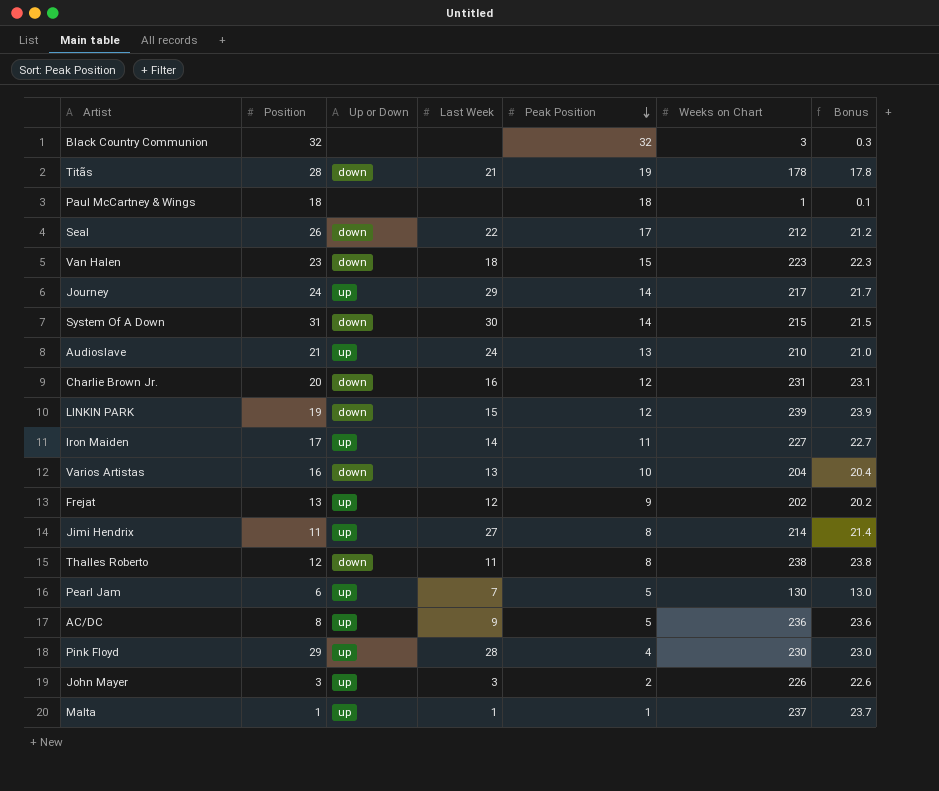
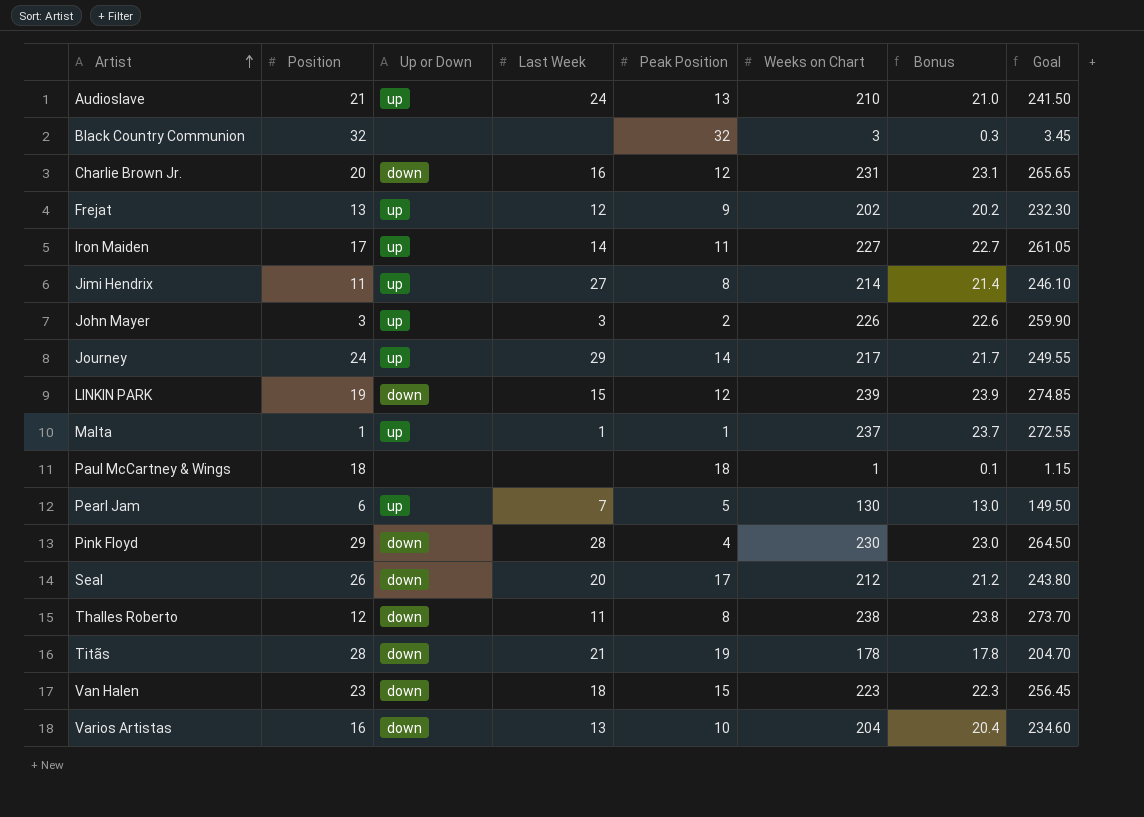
row order: Peak Position descending -> Artist ascending
column Goal | formula: none -> [Weeks on Chart] * 1.15
row System Of A Down: 31 | down | 30 | 14 | 215 | 21.5 -> none
row AC/DC: 8 | up | 9 | 5 | 236 | 23.6 -> none
Pink Floyd | Up or Down: up -> down
Seal | Last Week: 22 -> 20

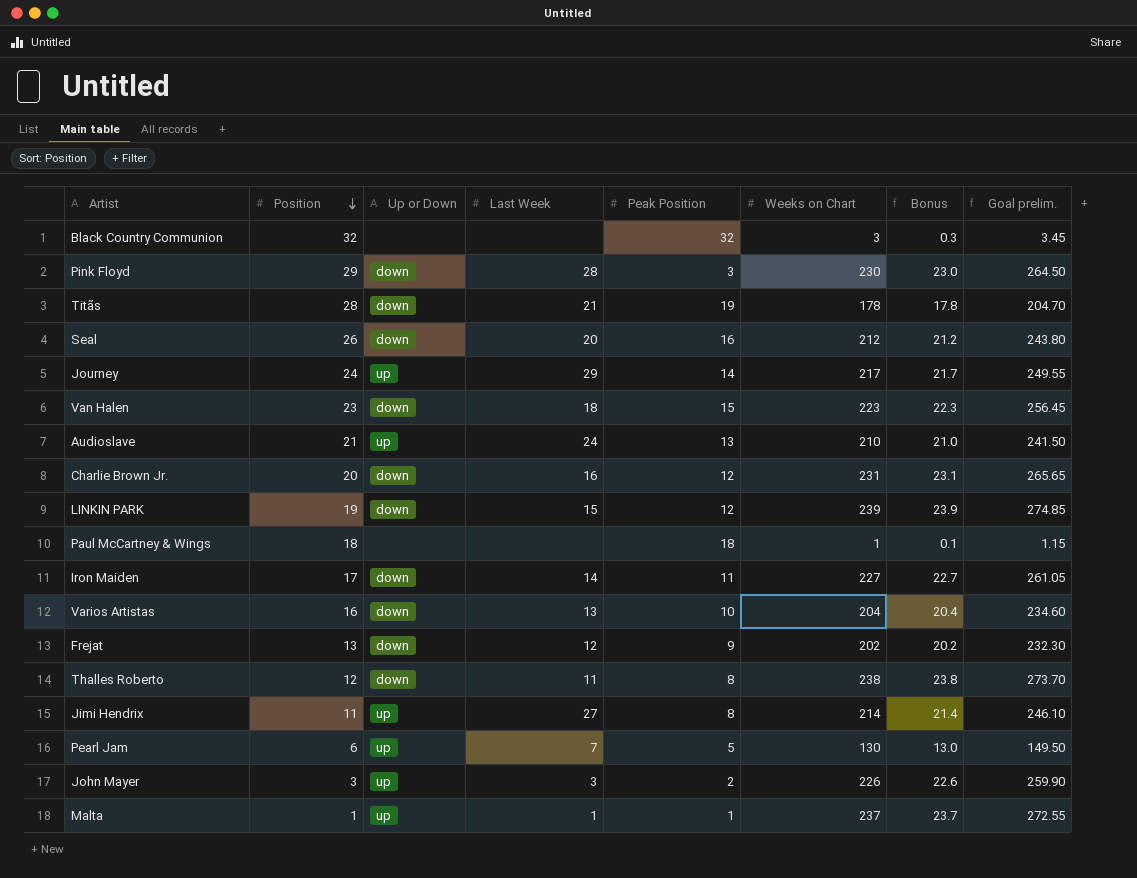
row order: Artist ascending -> Position descending
column name: Goal -> Goal prelim.
Pink Floyd | Peak Position: 4 -> 3
Seal | Peak Position: 17 -> 16
Iron Maiden | Up or Down: up -> down
Frejat | Up or Down: up -> down

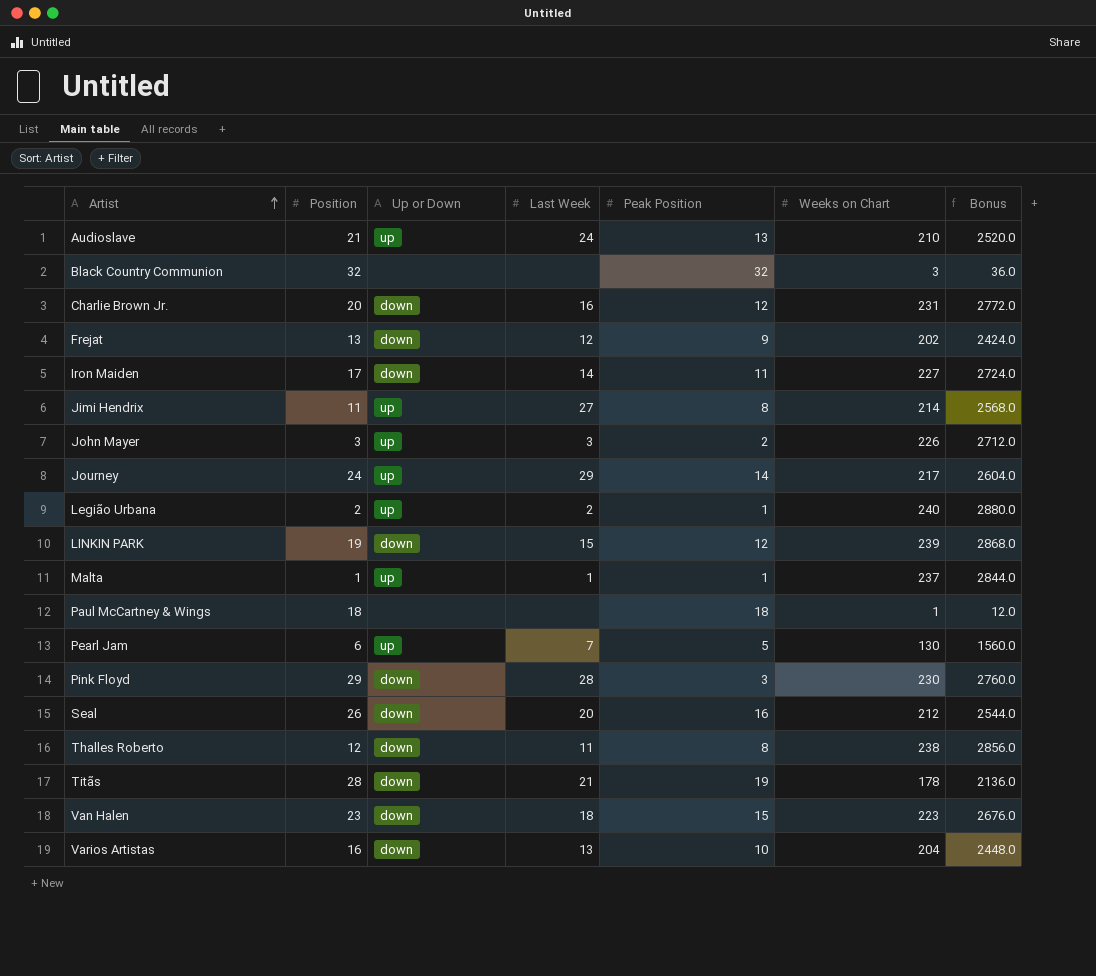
row order: Position descending -> Artist ascending
column Goal prelim. | formula: [Weeks on Chart] * 1.15 -> none
column Bonus | formula: [Weeks on Chart] * 0.1 -> [Weeks on Chart] * 12
row Legião Urbana: none -> 2 | up | 2 | 1 | 240 | 2880.0

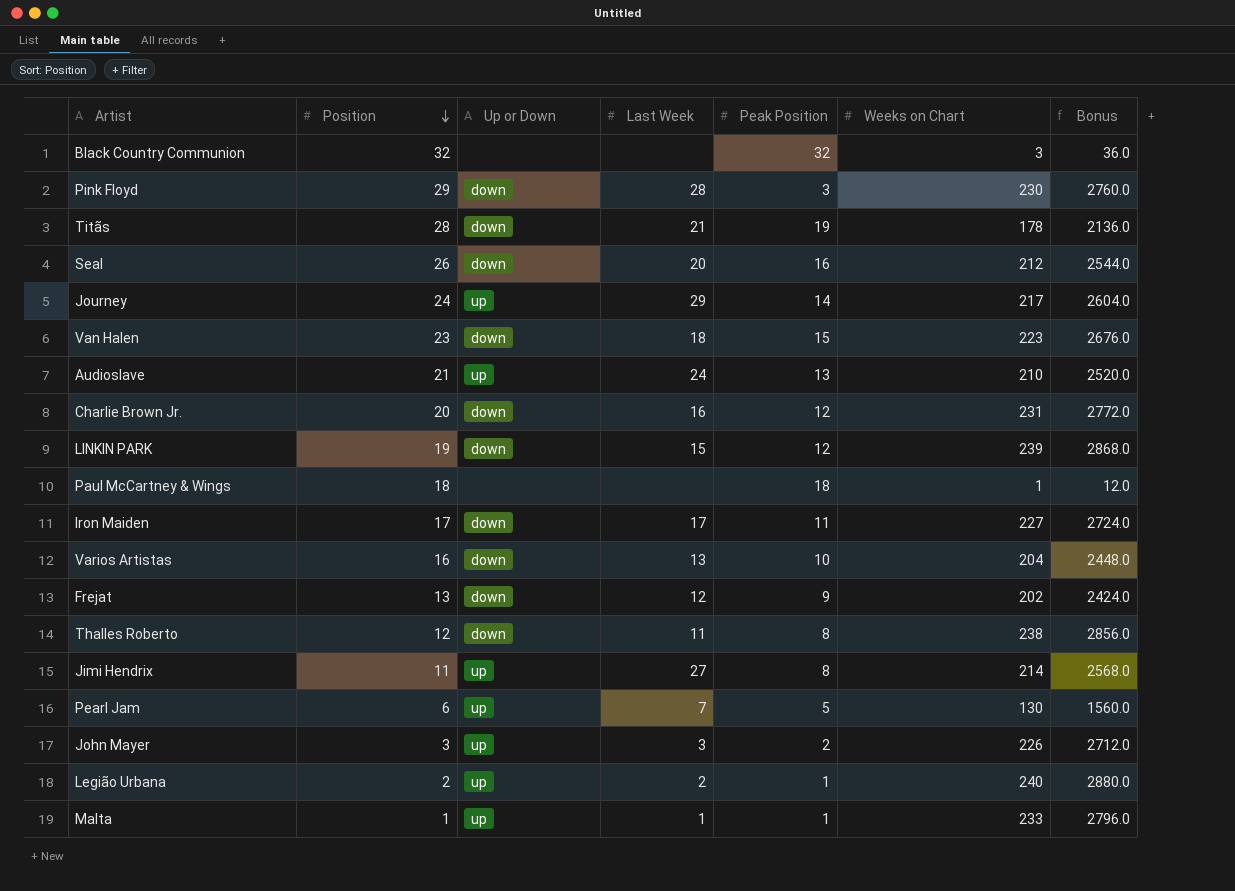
row order: Artist ascending -> Position descending
Iron Maiden | Last Week: 14 -> 17
Malta | Weeks on Chart: 237 -> 233
Malta | Bonus: 2844.0 -> 2796.0

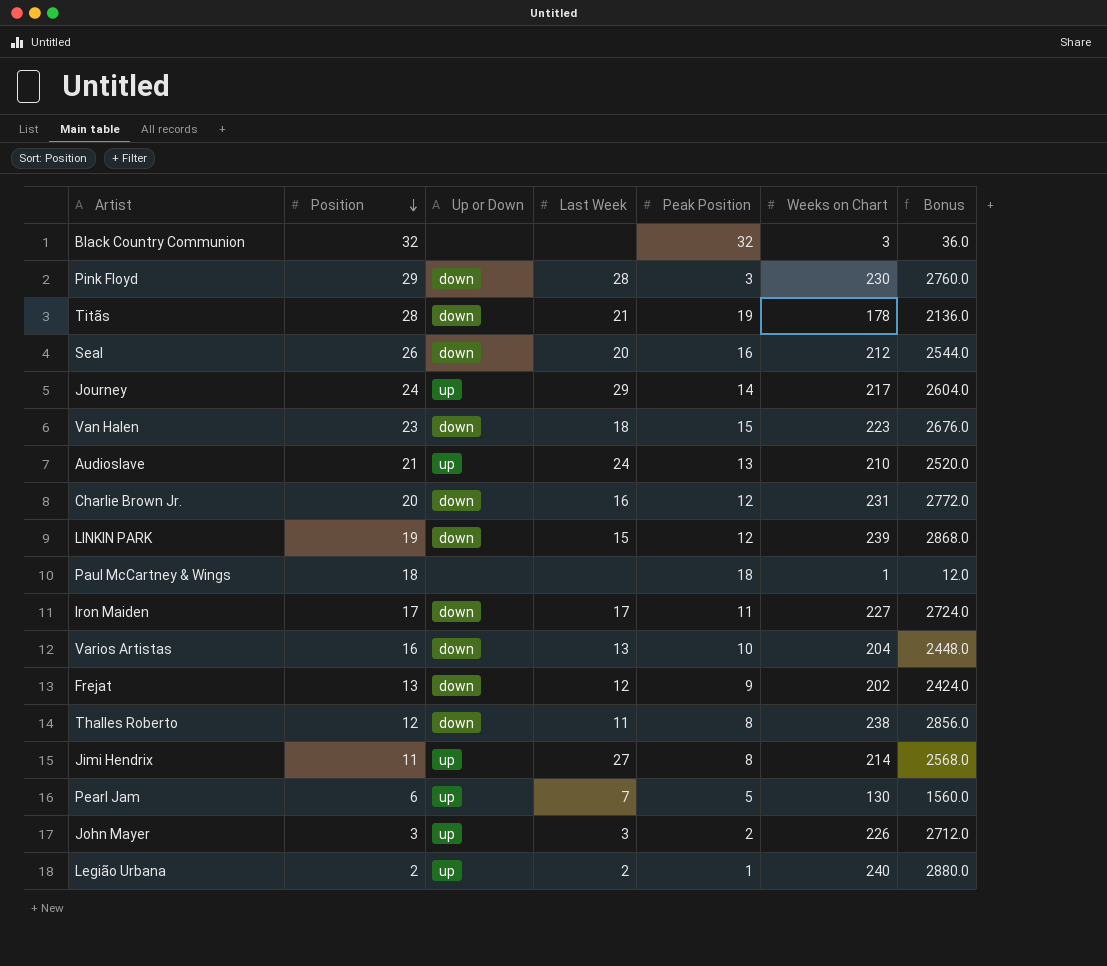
row Malta: 1 | up | 1 | 1 | 233 | 2796.0 -> none

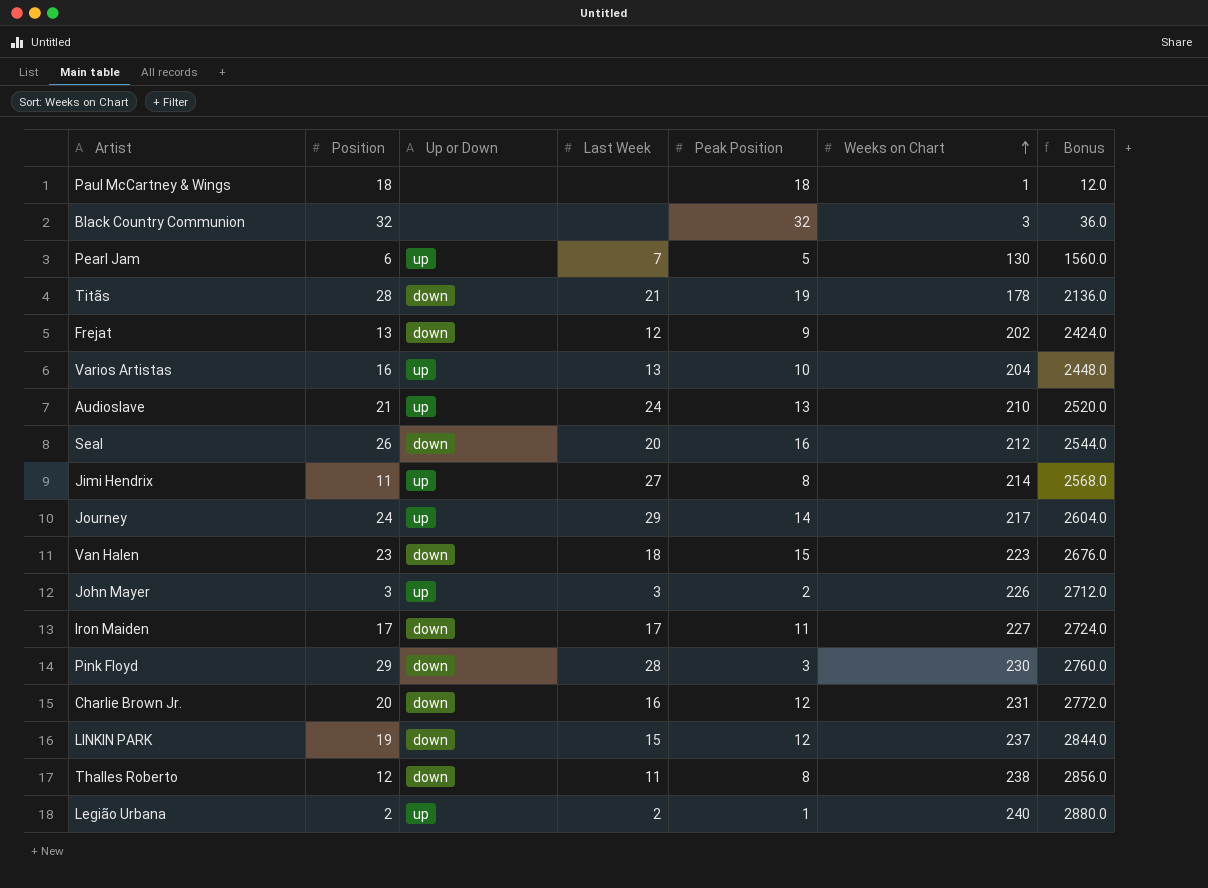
row order: Position descending -> Weeks on Chart ascending
Varios Artistas | Up or Down: down -> up
LINKIN PARK | Weeks on Chart: 239 -> 237
LINKIN PARK | Bonus: 2868.0 -> 2844.0

